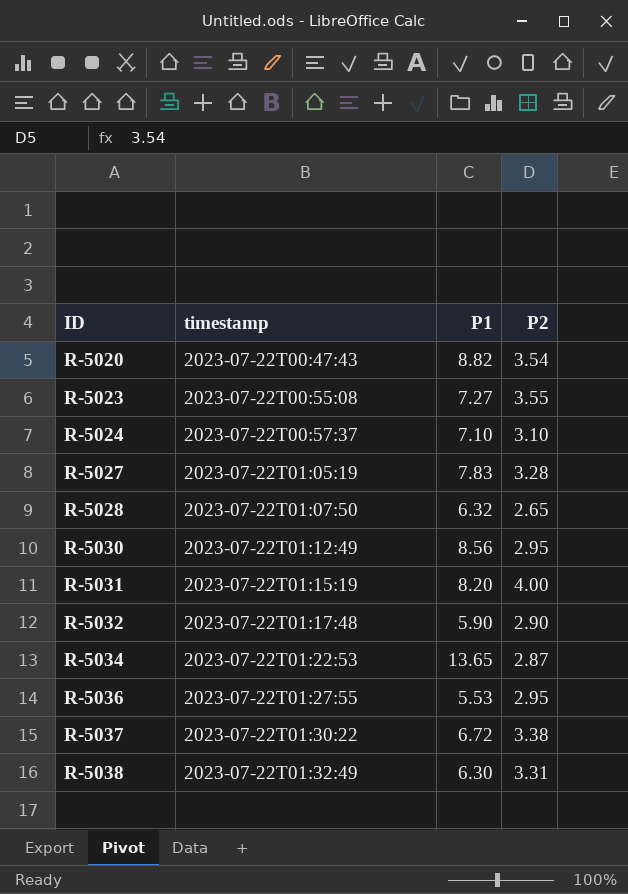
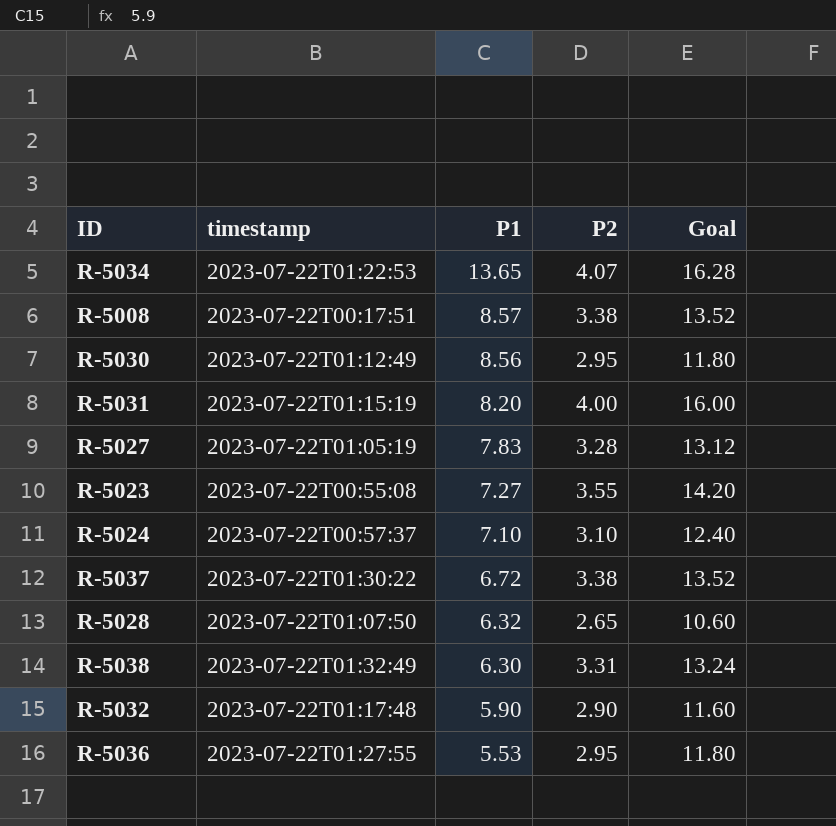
row order: ID ascending -> P1 descending
column Goal | formula: none -> [P2] * 4
row R-5020: 2023-07-22T00:47:43 | 8.82 | 3.54 -> none
R-5034 | P2: 2.87 -> 4.07
row R-5008: none -> 2023-07-22T00:17:51 | 8.57 | 3.38 | 13.52

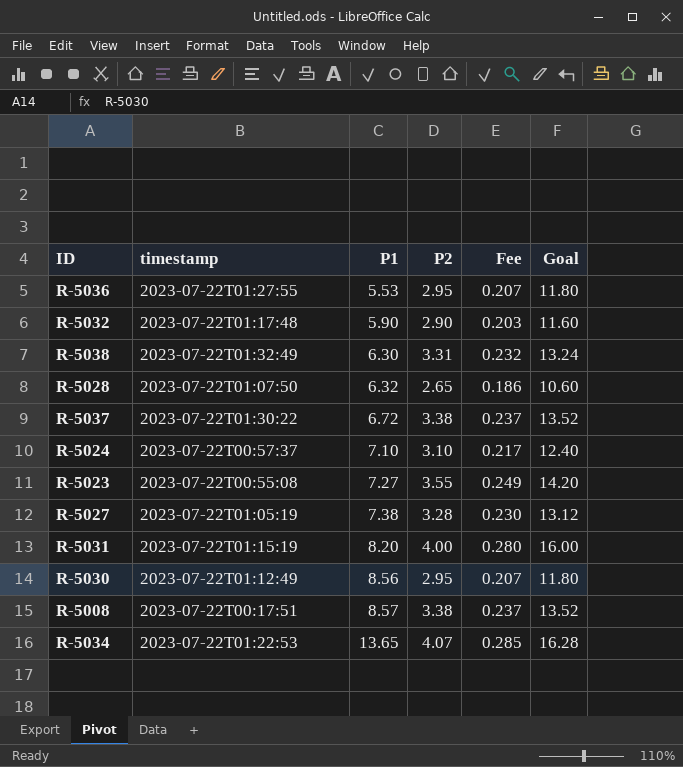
row order: P1 descending -> P1 ascending
column Fee | formula: none -> [P2] * 0.07
R-5027 | P1: 7.83 -> 7.38

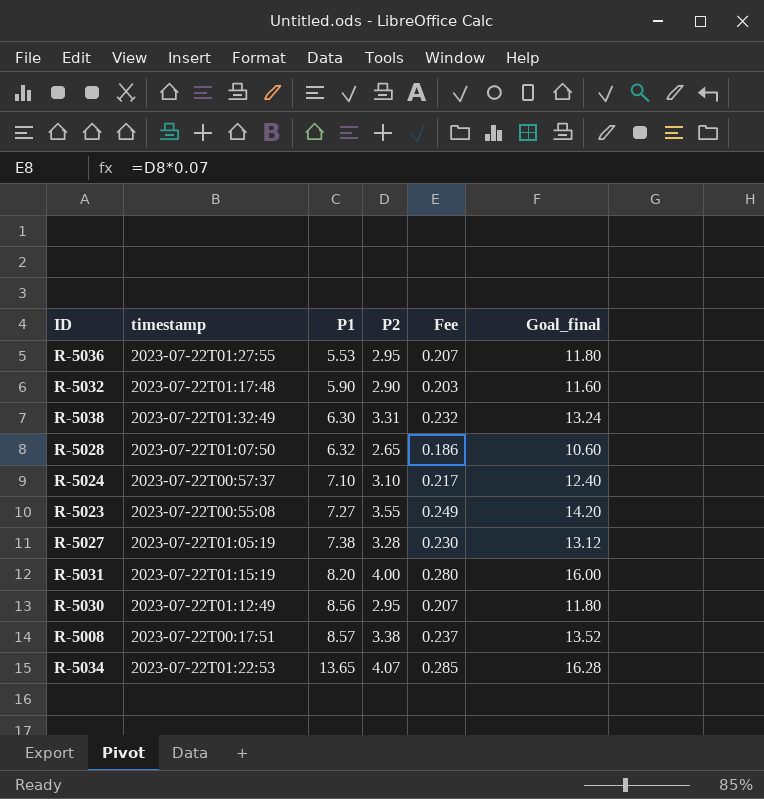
column name: Goal -> Goal_final
row R-5037: 2023-07-22T01:30:22 | 6.72 | 3.38 | 0.237 | 13.52 -> none

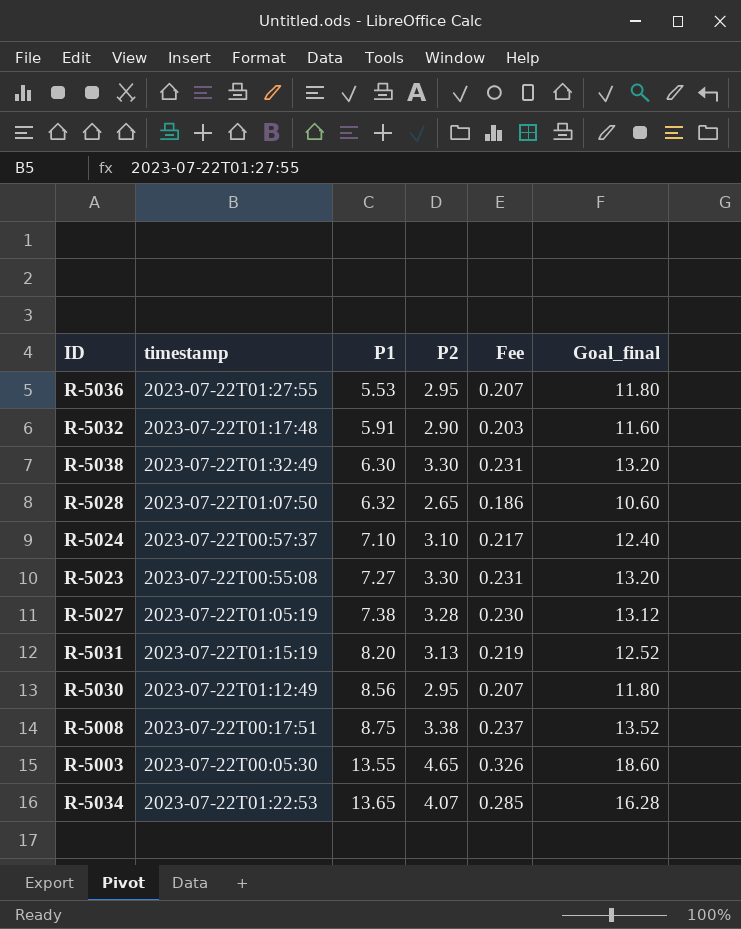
R-5032 | P1: 5.90 -> 5.91
R-5038 | P2: 3.31 -> 3.30
R-5038 | Fee: 0.232 -> 0.231
R-5038 | Goal_final: 13.24 -> 13.20
R-5023 | P2: 3.55 -> 3.30
R-5023 | Fee: 0.249 -> 0.231
R-5023 | Goal_final: 14.20 -> 13.20
R-5031 | P2: 4.00 -> 3.13
R-5031 | Fee: 0.280 -> 0.219
R-5031 | Goal_final: 16.00 -> 12.52
R-5008 | P1: 8.57 -> 8.75
row R-5003: none -> 2023-07-22T00:05:30 | 13.55 | 4.65 | 0.326 | 18.60

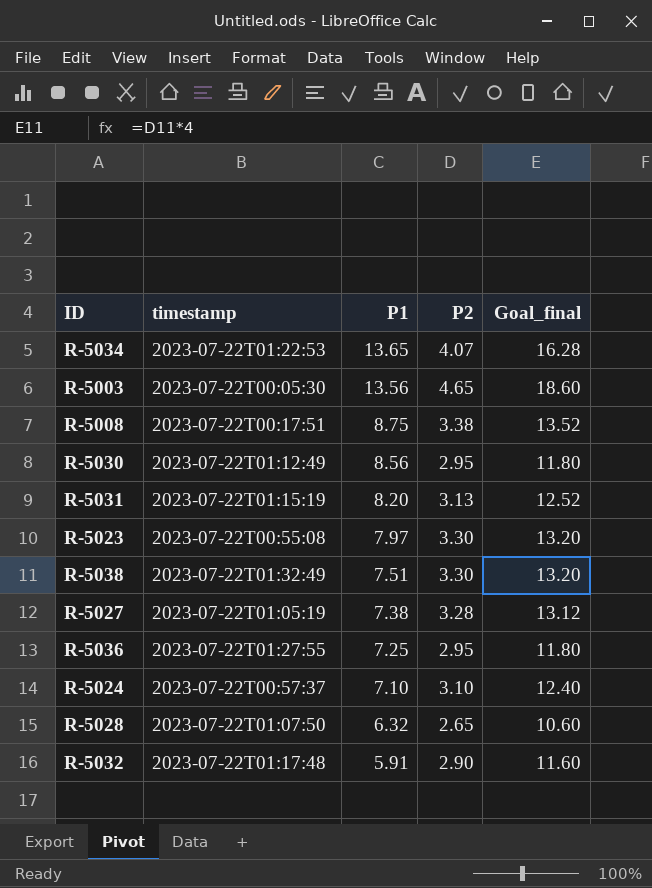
row order: P1 ascending -> P1 descending
column Fee | formula: [P2] * 0.07 -> none
R-5003 | P1: 13.55 -> 13.56
R-5023 | P1: 7.27 -> 7.97
R-5038 | P1: 6.30 -> 7.51
R-5036 | P1: 5.53 -> 7.25

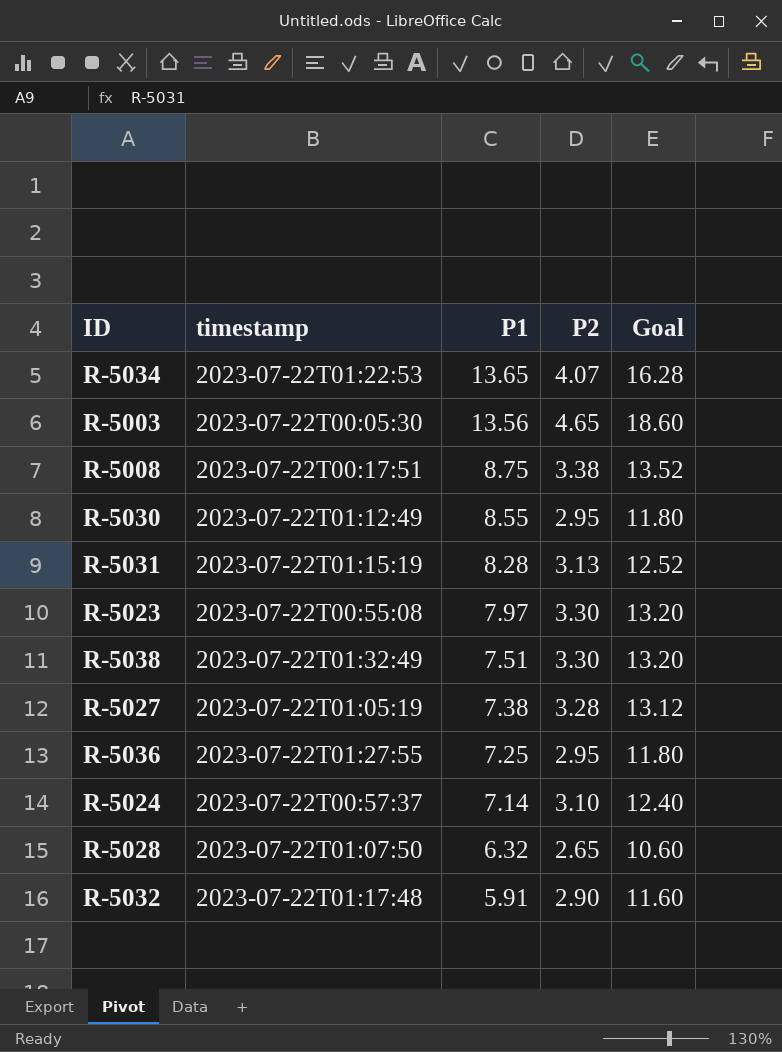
column name: Goal_final -> Goal
R-5030 | P1: 8.56 -> 8.55
R-5031 | P1: 8.20 -> 8.28
R-5024 | P1: 7.10 -> 7.14

